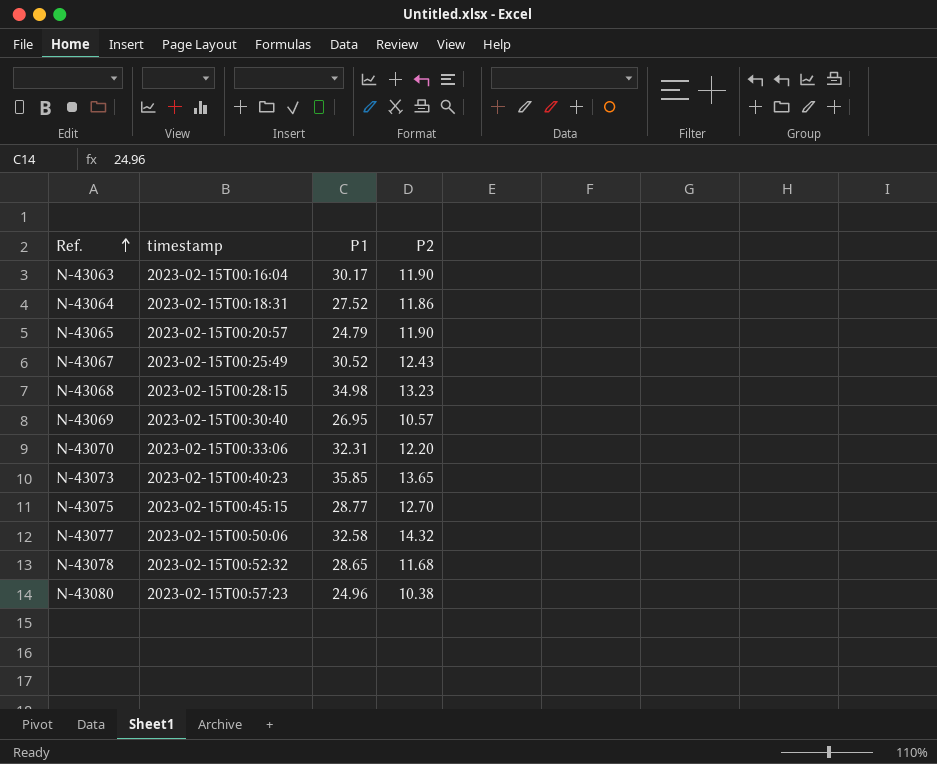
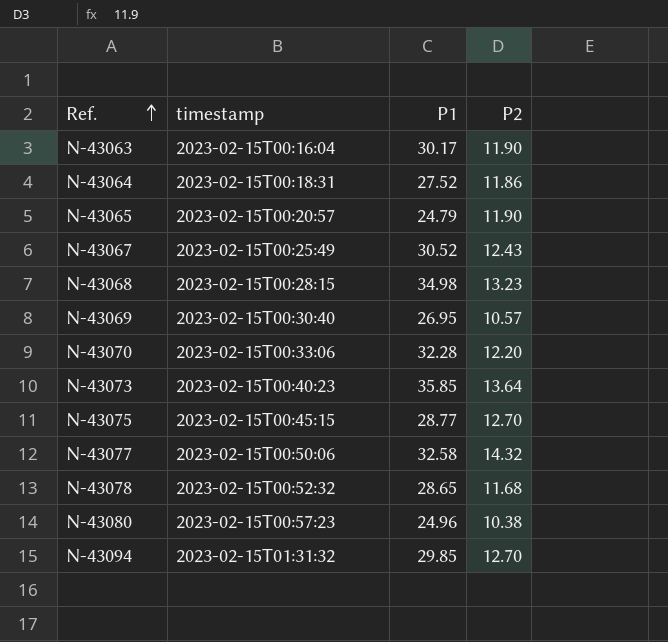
N-43070 | P1: 32.31 -> 32.28
N-43073 | P2: 13.65 -> 13.64
row N-43094: none -> 2023-02-15T01:31:32 | 29.85 | 12.70

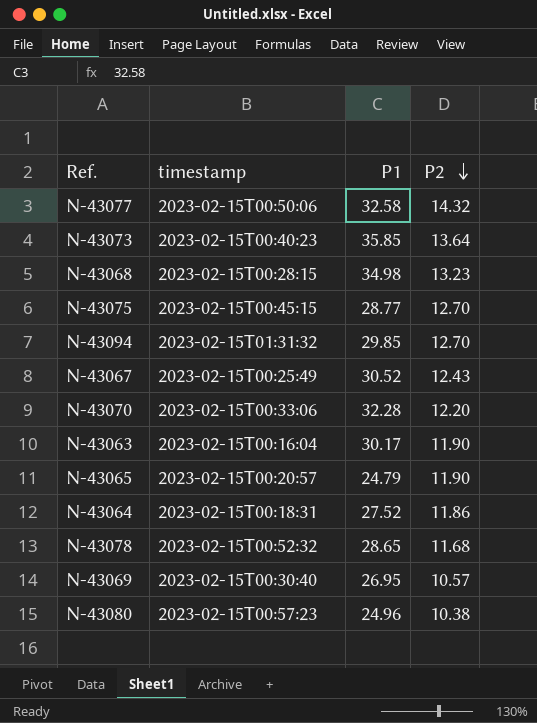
row order: Ref. ascending -> P2 descending

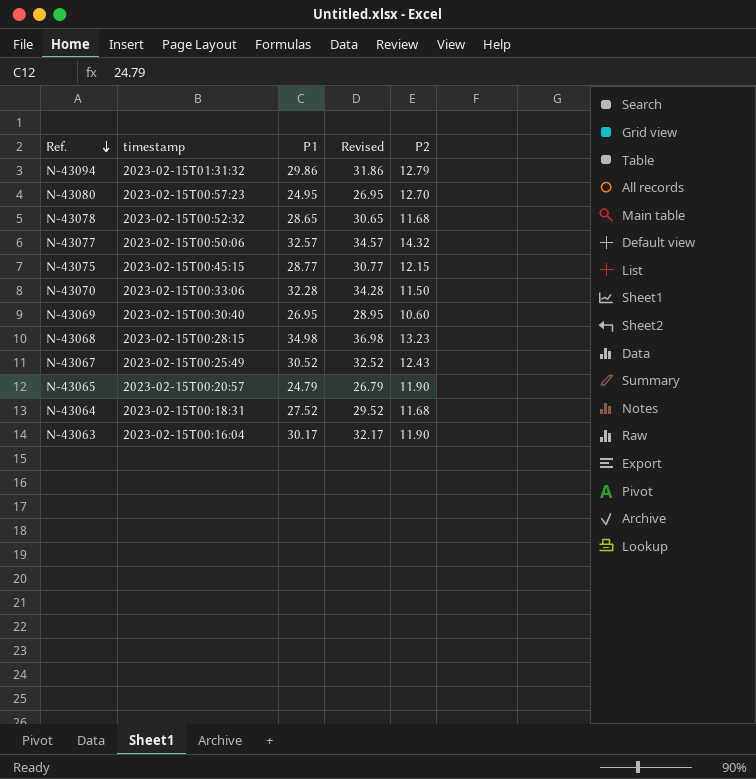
row order: P2 descending -> Ref. descending
column Revised | formula: none -> [P1] + 2
row N-43073: 2023-02-15T00:40:23 | 35.85 | 13.64 -> none
N-43094 | P1: 29.85 -> 29.86
N-43094 | P2: 12.70 -> 12.79
N-43080 | P1: 24.96 -> 24.95
N-43080 | P2: 10.38 -> 12.70
N-43077 | P1: 32.58 -> 32.57
N-43075 | P2: 12.70 -> 12.15
N-43070 | P2: 12.20 -> 11.50
N-43069 | P2: 10.57 -> 10.60
N-43064 | P2: 11.86 -> 11.68

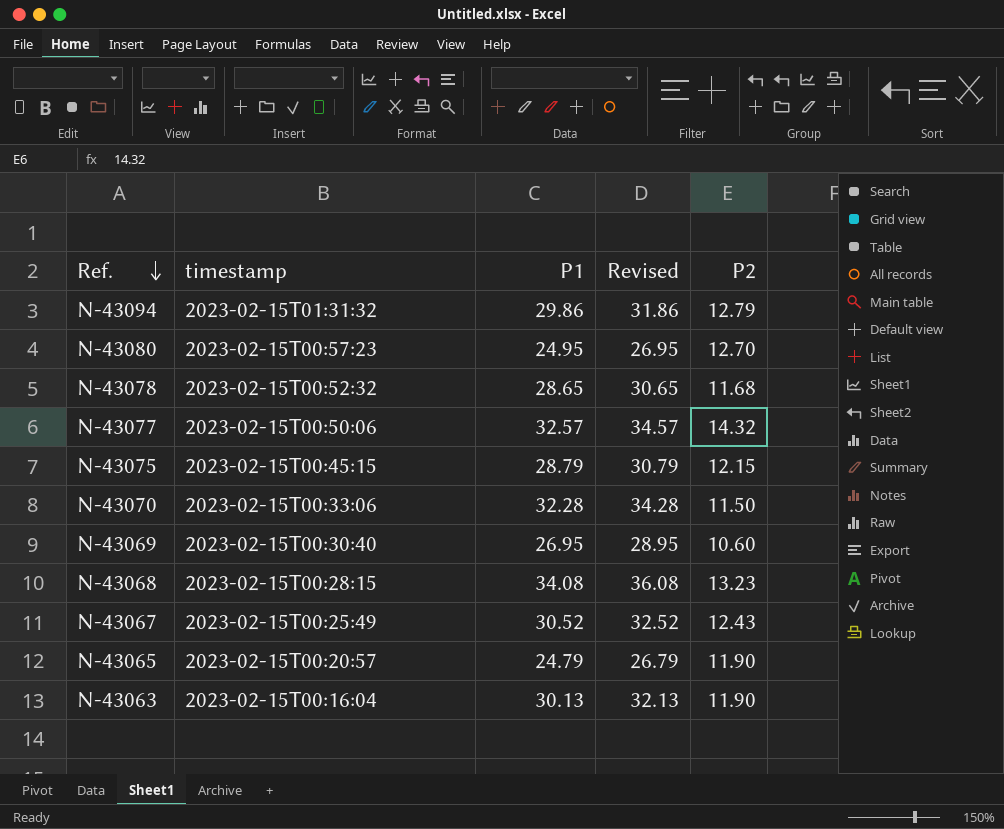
row N-43064: 2023-02-15T00:18:31 | 27.52 | 29.52 | 11.68 -> none
N-43075 | P1: 28.77 -> 28.79
N-43075 | Revised: 30.77 -> 30.79
N-43068 | P1: 34.98 -> 34.08
N-43068 | Revised: 36.98 -> 36.08
N-43063 | P1: 30.17 -> 30.13
N-43063 | Revised: 32.17 -> 32.13

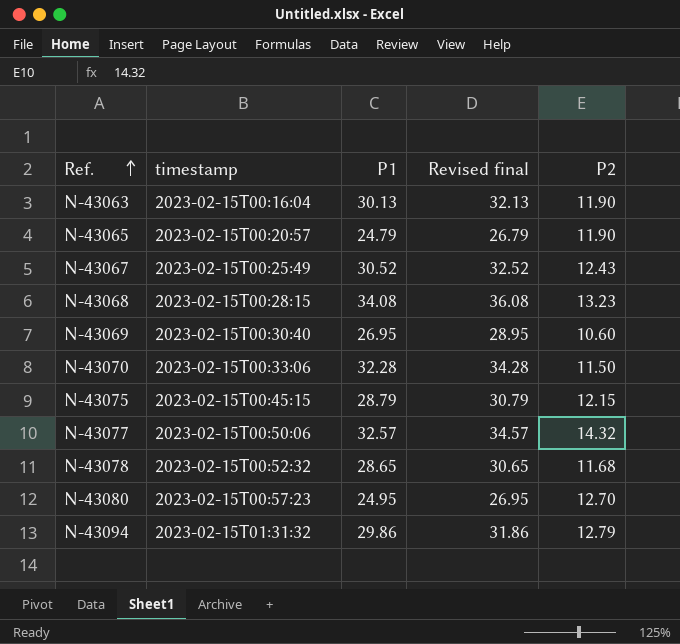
row order: Ref. descending -> Ref. ascending
column name: Revised -> Revised final

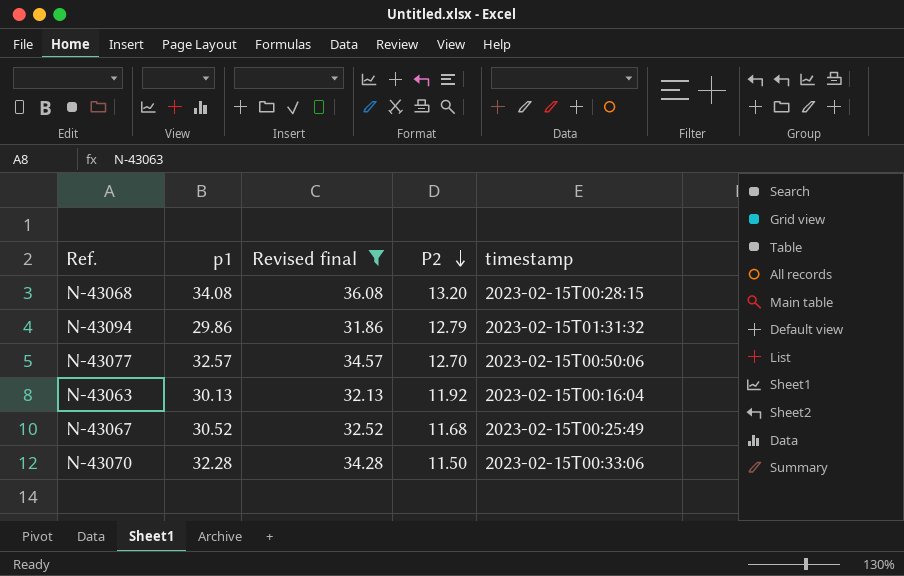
filter: none -> Revised final >= 31.86
row order: Ref. ascending -> P2 descending
column name: P1 -> p1
column timestamp | position: 2 -> 5
N-43068 | P2: 13.23 -> 13.20
N-43077 | P2: 14.32 -> 12.70
N-43063 | P2: 11.90 -> 11.92
N-43067 | P2: 12.43 -> 11.68

